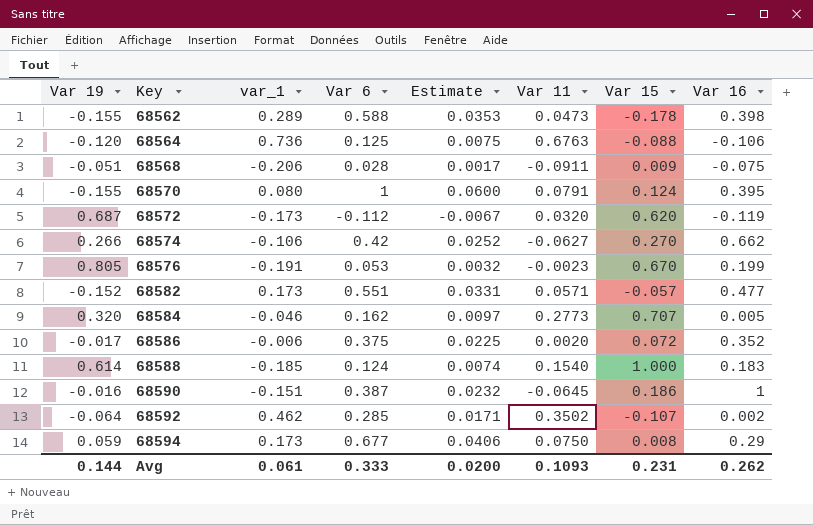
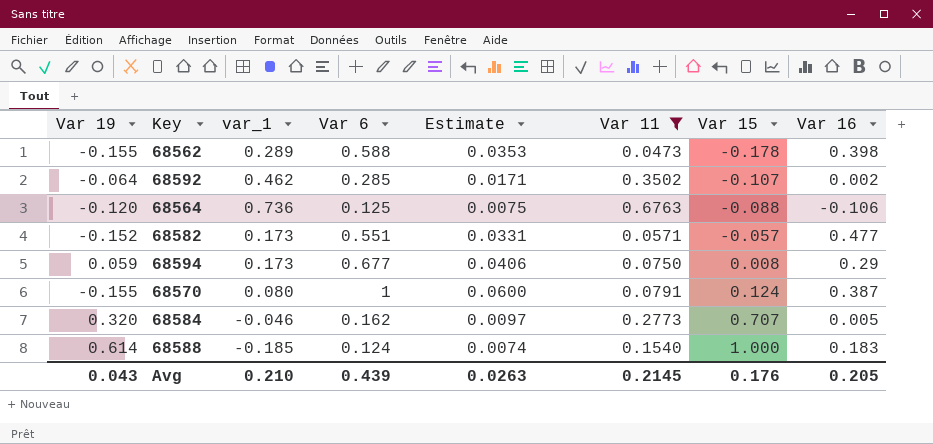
filter: none -> Var 11 >= 0.0473
row order: Key ascending -> Var 15 ascending
68570 | Var 16: 0.395 -> 0.387
Avg | Var 19: 0.144 -> 0.043
Avg | var_1: 0.061 -> 0.210
Avg | Var 6: 0.333 -> 0.439
Avg | Estimate: 0.0200 -> 0.0263
Avg | Var 11: 0.1093 -> 0.2145
Avg | Var 15: 0.231 -> 0.176
Avg | Var 16: 0.262 -> 0.205

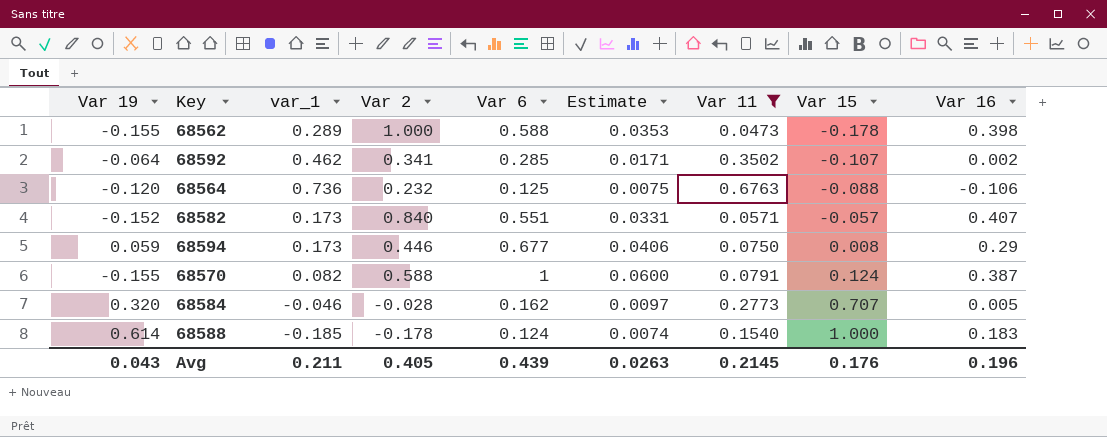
column Var 2 | position: none -> 4
68582 | Var 16: 0.477 -> 0.407
68570 | var_1: 0.080 -> 0.082
Avg | var_1: 0.210 -> 0.211
Avg | Var 16: 0.205 -> 0.196

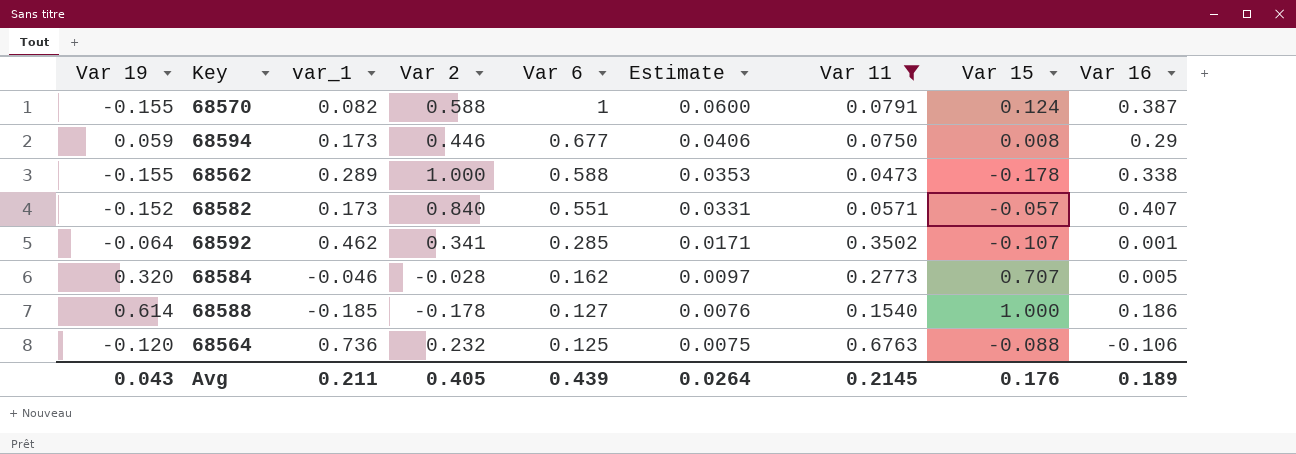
row order: Var 15 ascending -> Var 6 descending
68562 | Var 16: 0.398 -> 0.338
68592 | Var 16: 0.002 -> 0.001
68588 | Var 6: 0.124 -> 0.127
68588 | Estimate: 0.0074 -> 0.0076
68588 | Var 16: 0.183 -> 0.186
Avg | Estimate: 0.0263 -> 0.0264
Avg | Var 16: 0.196 -> 0.189

